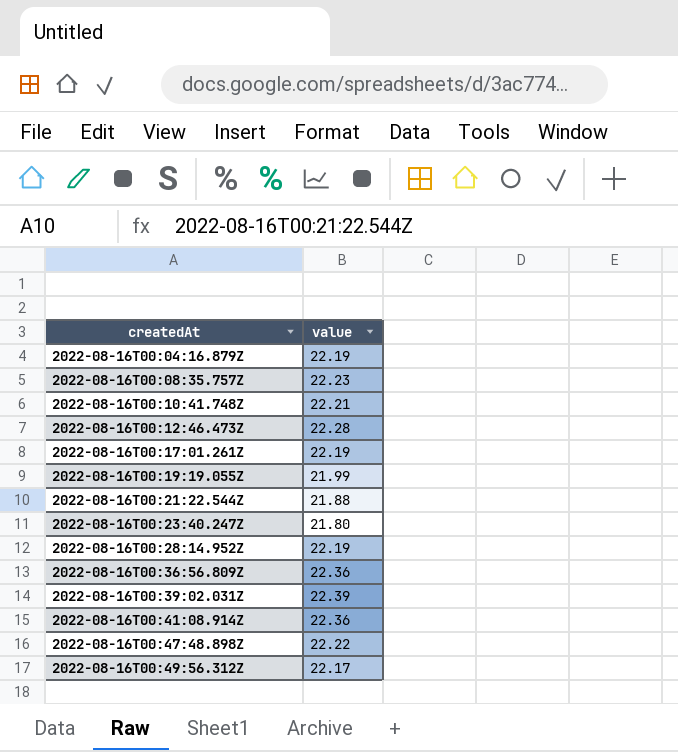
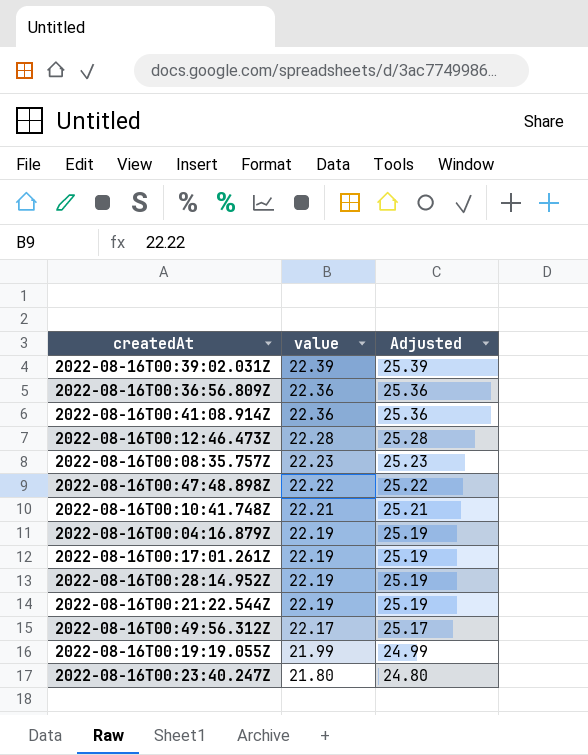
row order: createdAt ascending -> value descending
column Adjusted | formula: none -> [value] + 3
2022-08-16T00:21:22.544Z | value: 21.88 -> 22.19

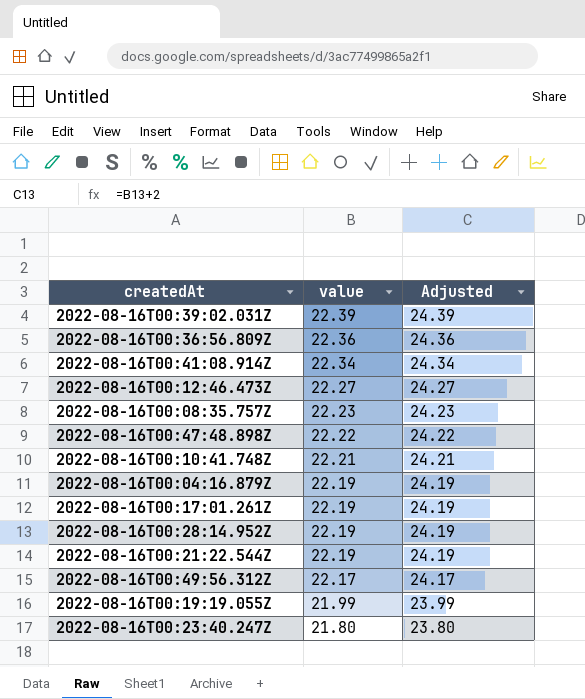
column Adjusted | formula: [value] + 3 -> [value] + 2
2022-08-16T00:41:08.914Z | value: 22.36 -> 22.34
2022-08-16T00:12:46.473Z | value: 22.28 -> 22.27

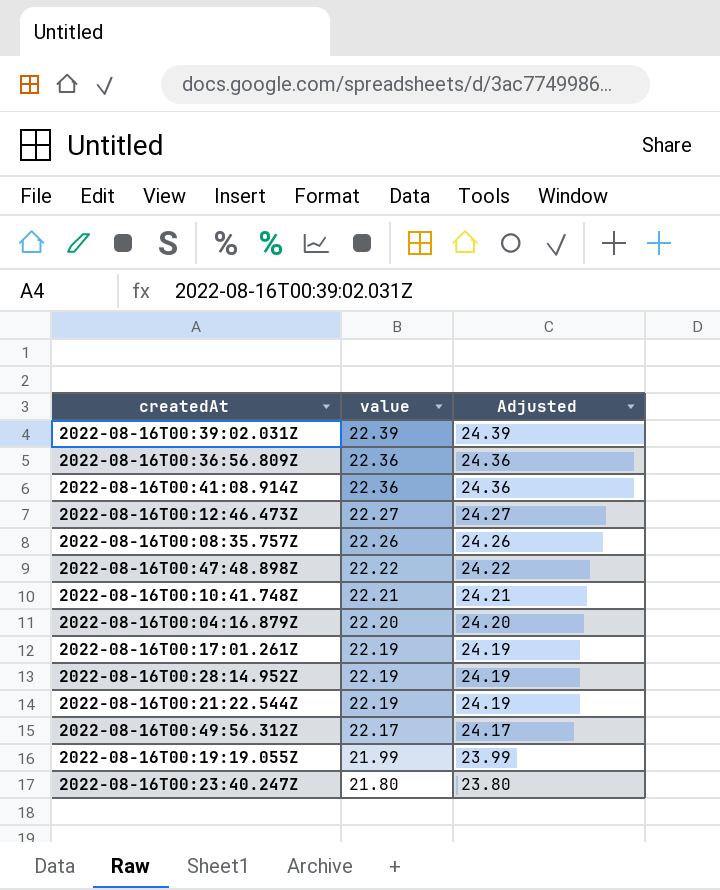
2022-08-16T00:41:08.914Z | value: 22.34 -> 22.36
2022-08-16T00:41:08.914Z | Adjusted: 24.34 -> 24.36
2022-08-16T00:08:35.757Z | value: 22.23 -> 22.26
2022-08-16T00:08:35.757Z | Adjusted: 24.23 -> 24.26
2022-08-16T00:04:16.879Z | value: 22.19 -> 22.20
2022-08-16T00:04:16.879Z | Adjusted: 24.19 -> 24.20

